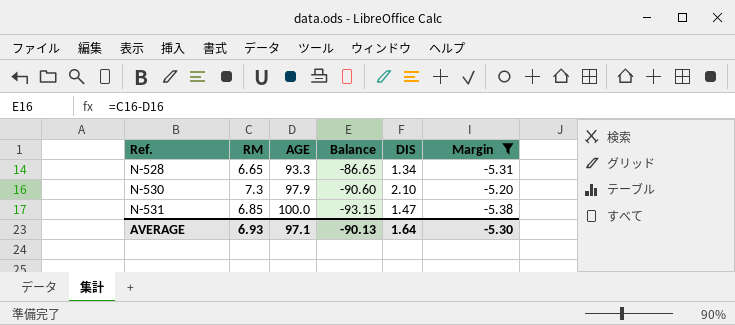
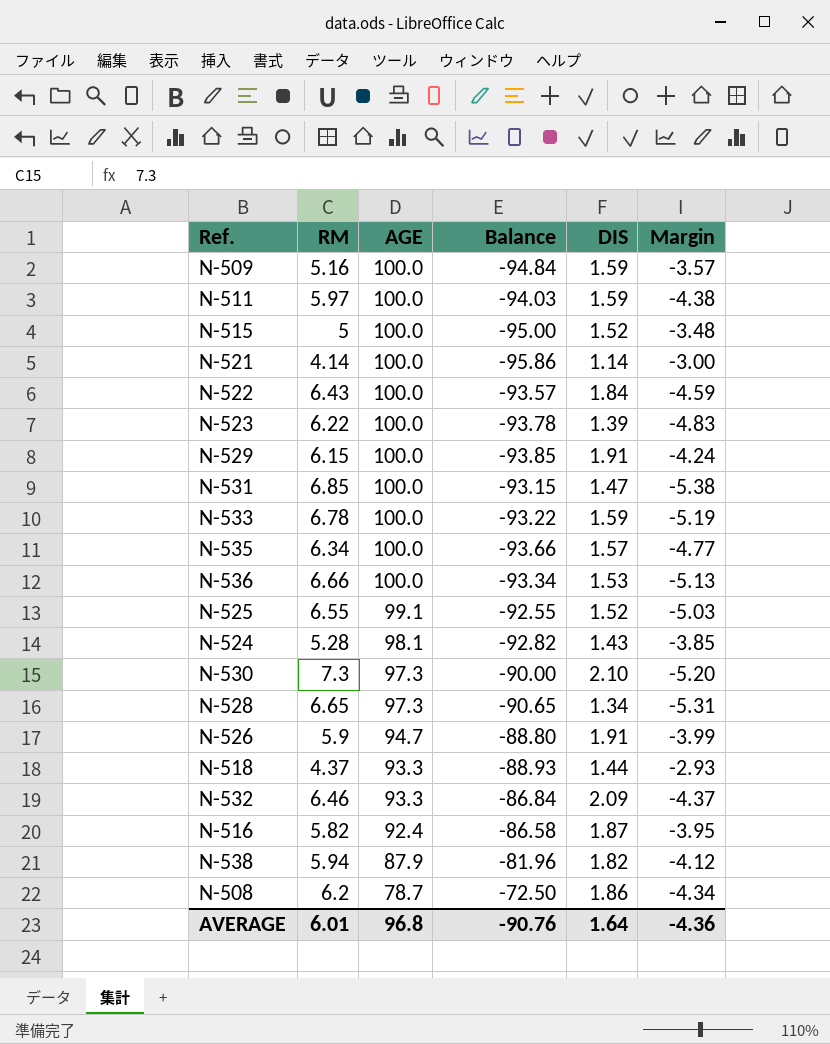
filter: Margin <= -5.20 -> none
row order: Ref. ascending -> AGE descending
N-530 | AGE: 97.9 -> 97.3
N-530 | Balance: -90.60 -> -90.00
N-528 | AGE: 93.3 -> 97.3
N-528 | Balance: -86.65 -> -90.65
AVERAGE | RM: 6.93 -> 6.01
AVERAGE | AGE: 97.1 -> 96.8
AVERAGE | Balance: -90.13 -> -90.76
AVERAGE | Margin: -5.30 -> -4.36

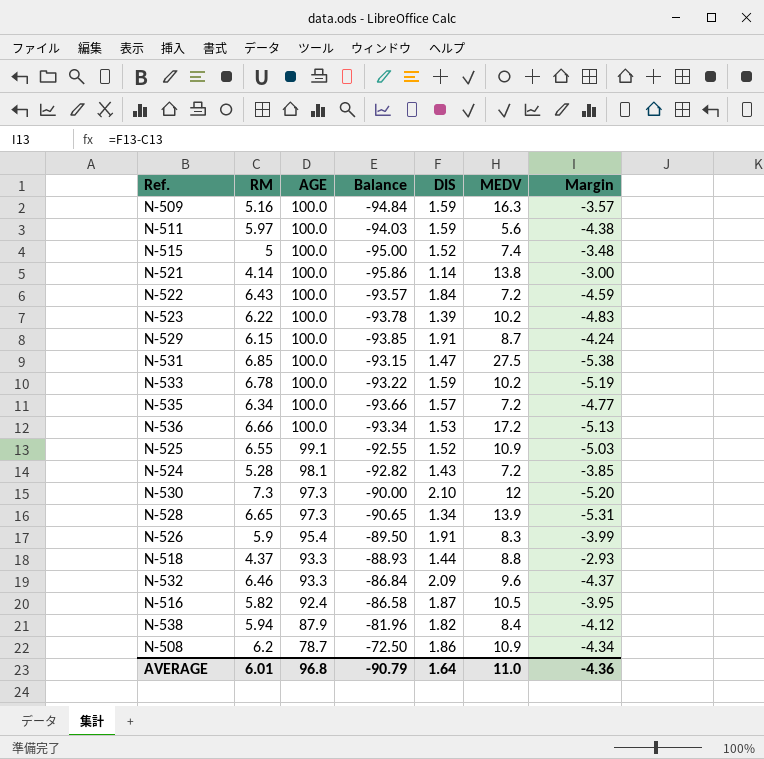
column MEDV | position: none -> 6
N-526 | AGE: 94.7 -> 95.4
N-526 | Balance: -88.80 -> -89.50
AVERAGE | Balance: -90.76 -> -90.79

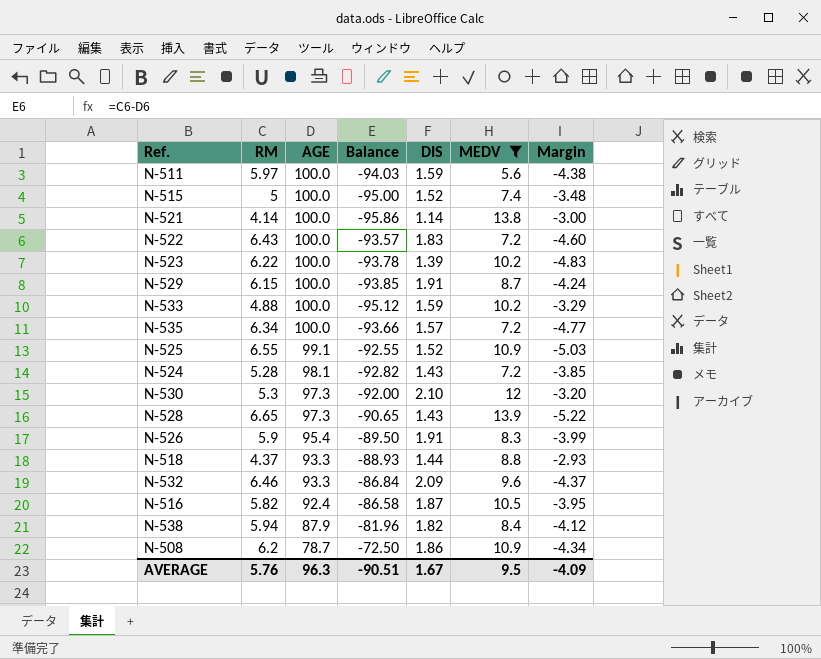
filter: none -> MEDV <= 13.9
N-522 | DIS: 1.84 -> 1.83
N-522 | Margin: -4.59 -> -4.60
N-533 | RM: 6.78 -> 4.88
N-533 | Balance: -93.22 -> -95.12
N-533 | Margin: -5.19 -> -3.29
N-530 | RM: 7.3 -> 5.3
N-530 | Balance: -90.00 -> -92.00
N-530 | Margin: -5.20 -> -3.20
N-528 | DIS: 1.34 -> 1.43
N-528 | Margin: -5.31 -> -5.22
AVERAGE | RM: 6.01 -> 5.76
AVERAGE | AGE: 96.8 -> 96.3
AVERAGE | Balance: -90.79 -> -90.51
AVERAGE | DIS: 1.64 -> 1.67
AVERAGE | MEDV: 11.0 -> 9.5
AVERAGE | Margin: -4.36 -> -4.09

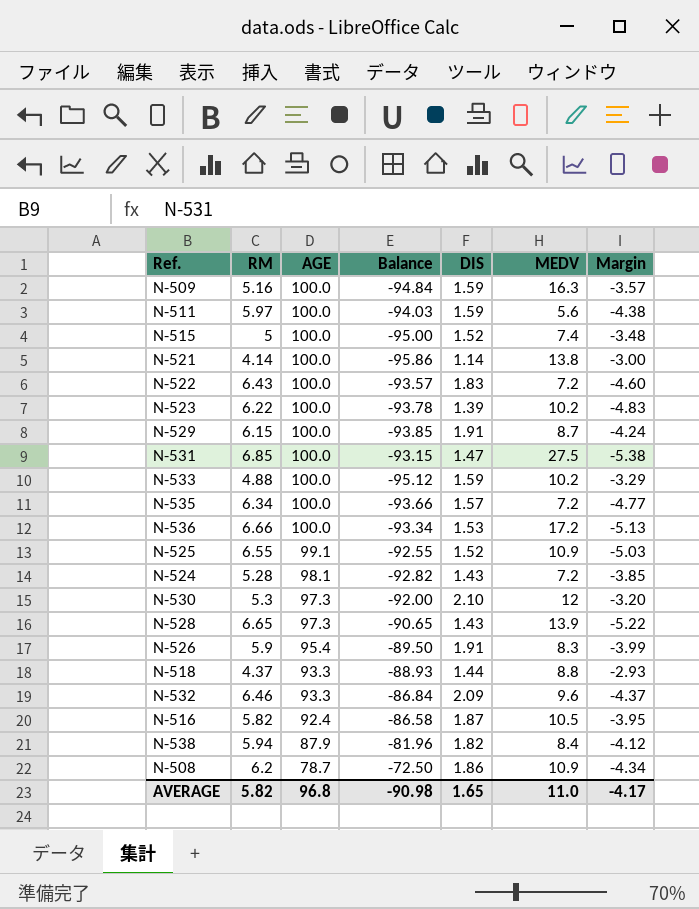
filter: MEDV <= 13.9 -> none
AVERAGE | RM: 5.76 -> 5.82
AVERAGE | AGE: 96.3 -> 96.8
AVERAGE | Balance: -90.51 -> -90.98
AVERAGE | DIS: 1.67 -> 1.65
AVERAGE | MEDV: 9.5 -> 11.0
AVERAGE | Margin: -4.09 -> -4.17

